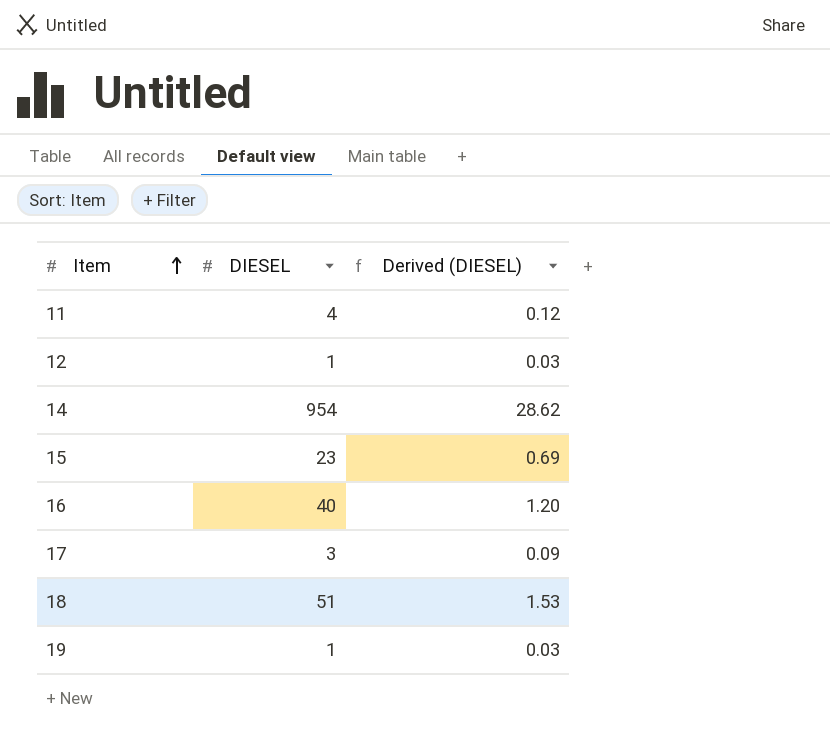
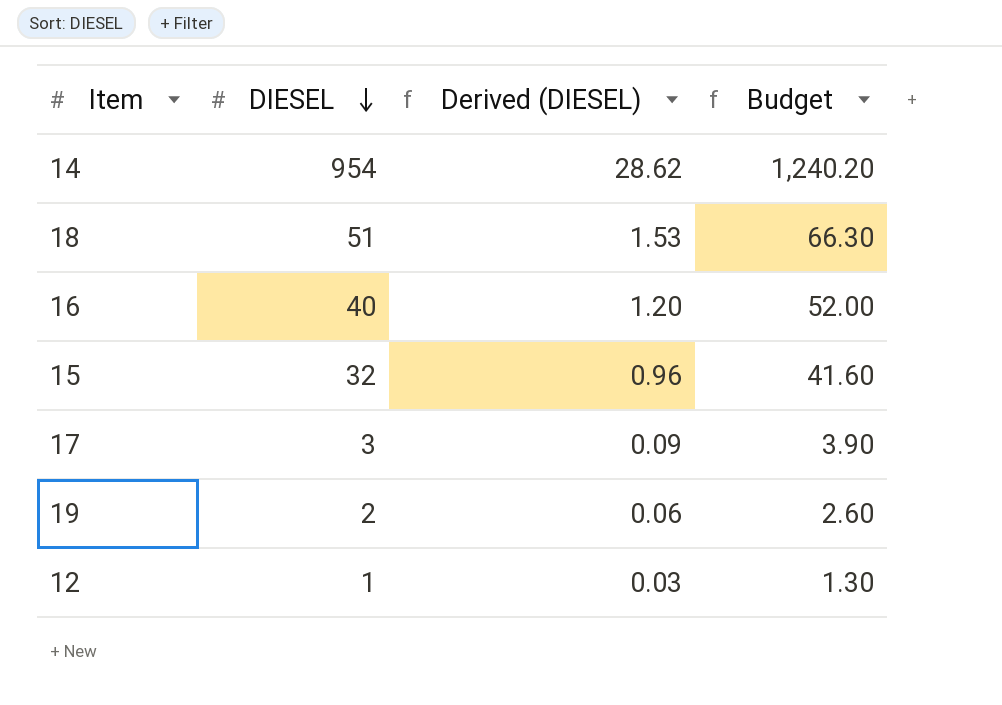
row order: Item ascending -> DIESEL descending
column Budget | formula: none -> [DIESEL] * 1.3
row 11: 4 | 0.12 -> none
15 | DIESEL: 23 -> 32
15 | Derived (DIESEL): 0.69 -> 0.96
19 | DIESEL: 1 -> 2
19 | Derived (DIESEL): 0.03 -> 0.06

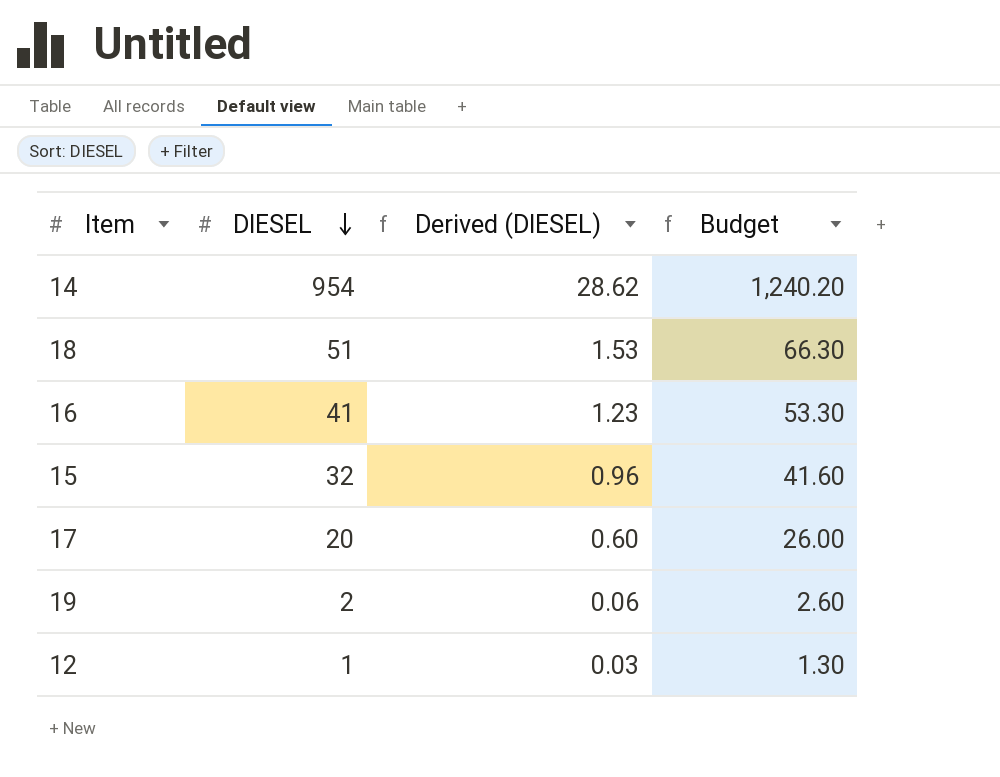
16 | DIESEL: 40 -> 41
16 | Derived (DIESEL): 1.20 -> 1.23
16 | Budget: 52.00 -> 53.30
17 | DIESEL: 3 -> 20
17 | Derived (DIESEL): 0.09 -> 0.60
17 | Budget: 3.90 -> 26.00

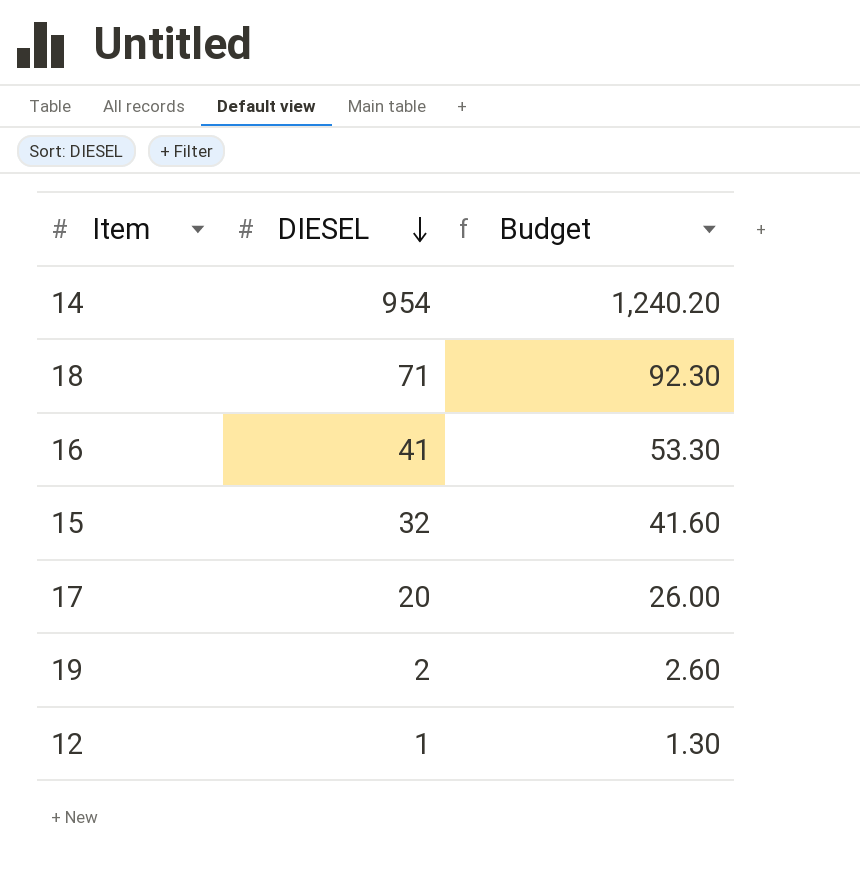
column Derived (DIESEL) | formula: [DIESEL] * 0.03 -> none
18 | DIESEL: 51 -> 71
18 | Budget: 66.30 -> 92.30

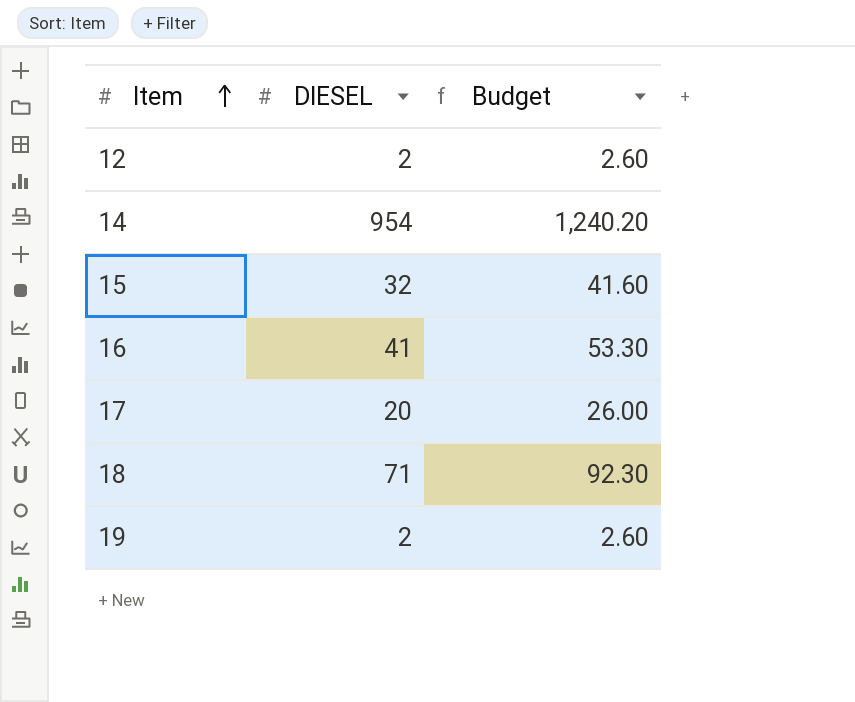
row order: DIESEL descending -> Item ascending
12 | DIESEL: 1 -> 2
12 | Budget: 1.30 -> 2.60

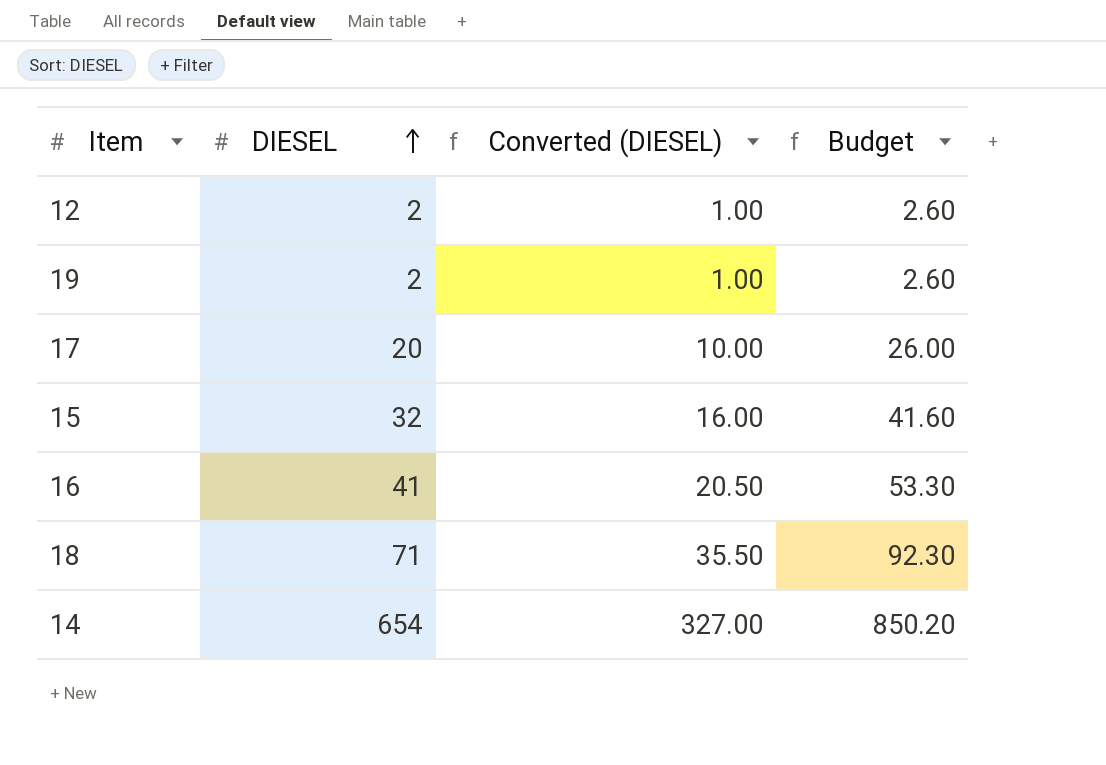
row order: Item ascending -> DIESEL ascending
column Converted (DIESEL) | formula: none -> [DIESEL] * 0.5
14 | DIESEL: 954 -> 654
14 | Budget: 1,240.20 -> 850.20

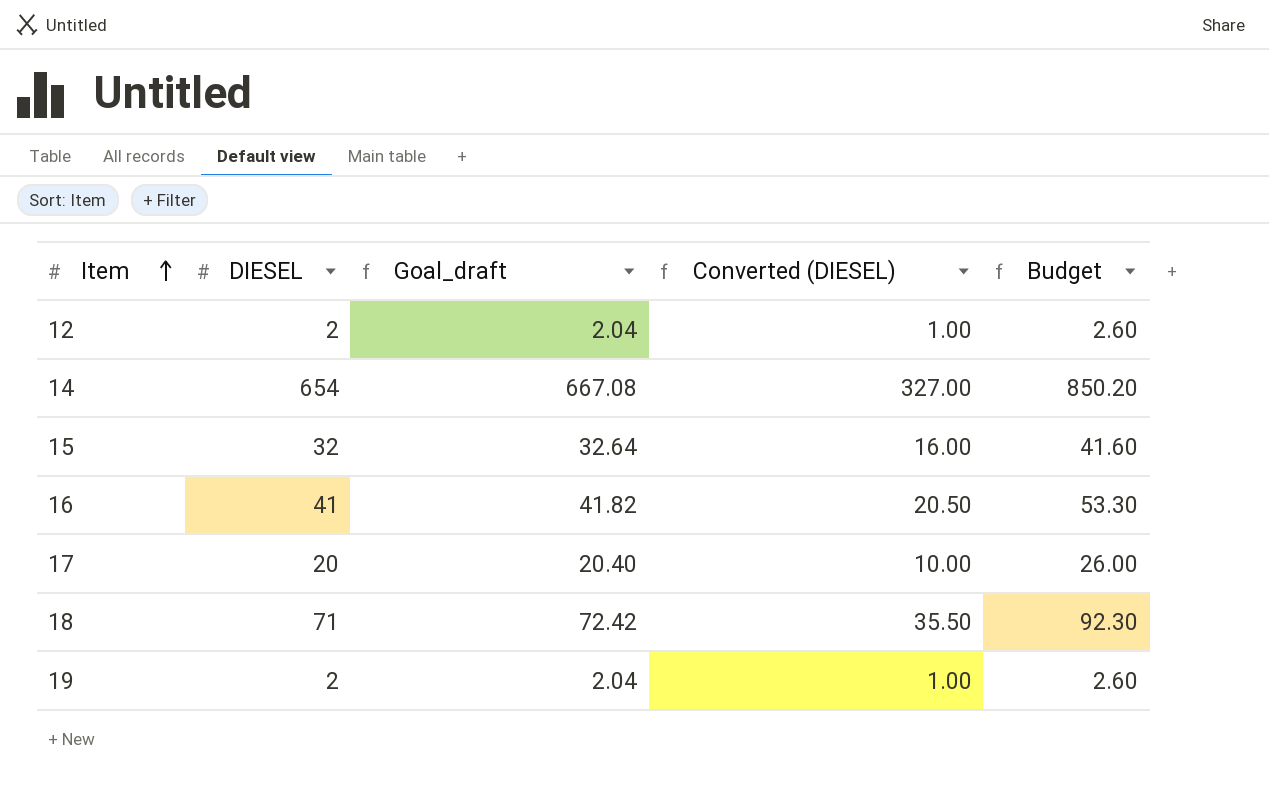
row order: DIESEL ascending -> Item ascending
column Goal_draft | formula: none -> [DIESEL] * 1.02

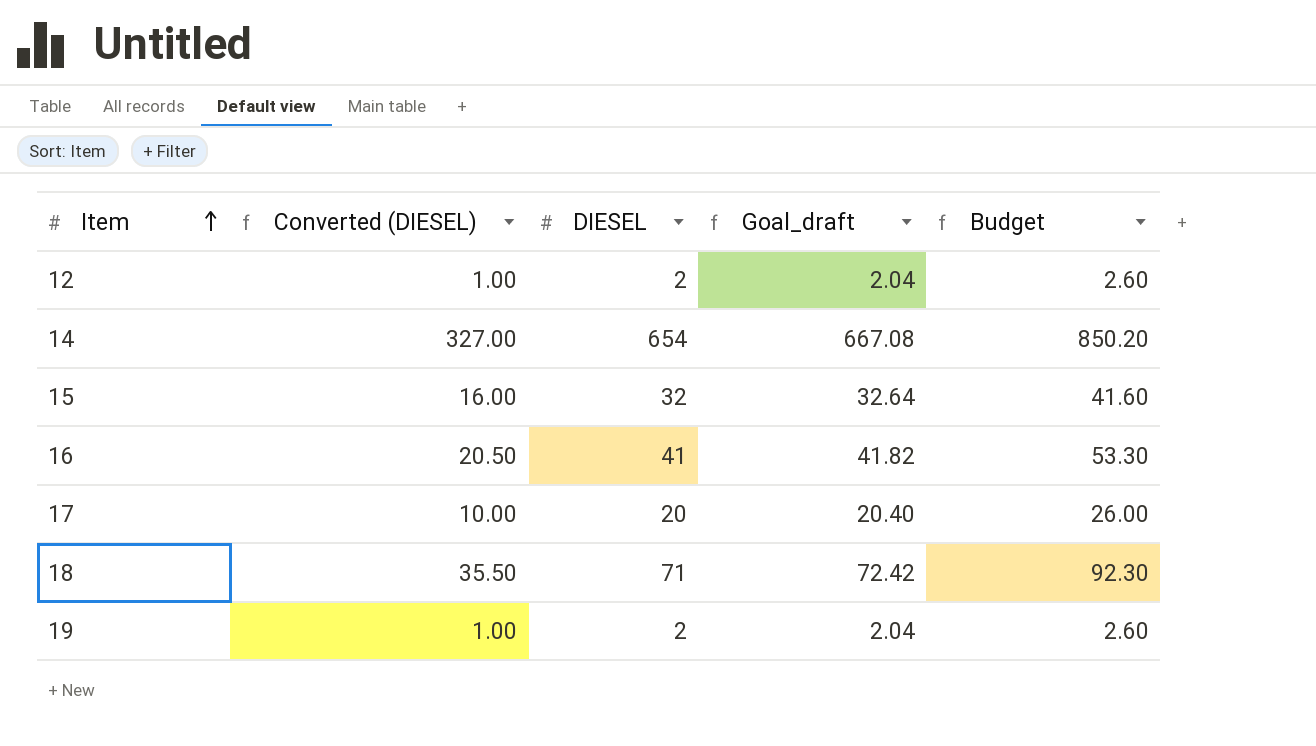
column Converted (DIESEL) | position: 4 -> 2

